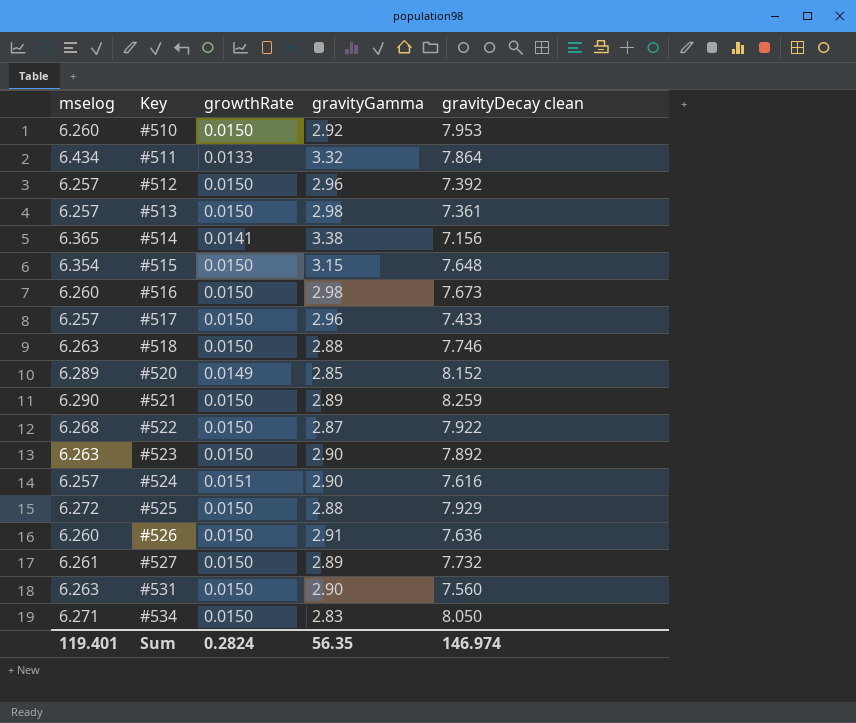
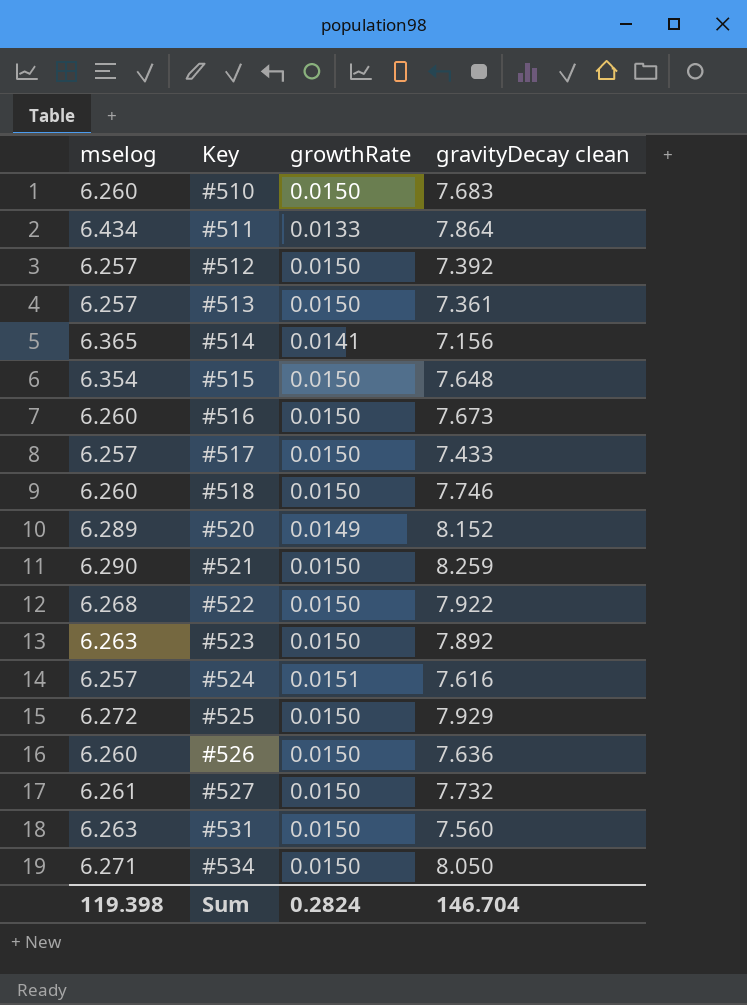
column gravityGamma | position: 4 -> none
#510 | gravityDecay clean: 7.953 -> 7.683
#518 | mselog: 6.263 -> 6.260
Sum | mselog: 119.401 -> 119.398
Sum | gravityDecay clean: 146.974 -> 146.704

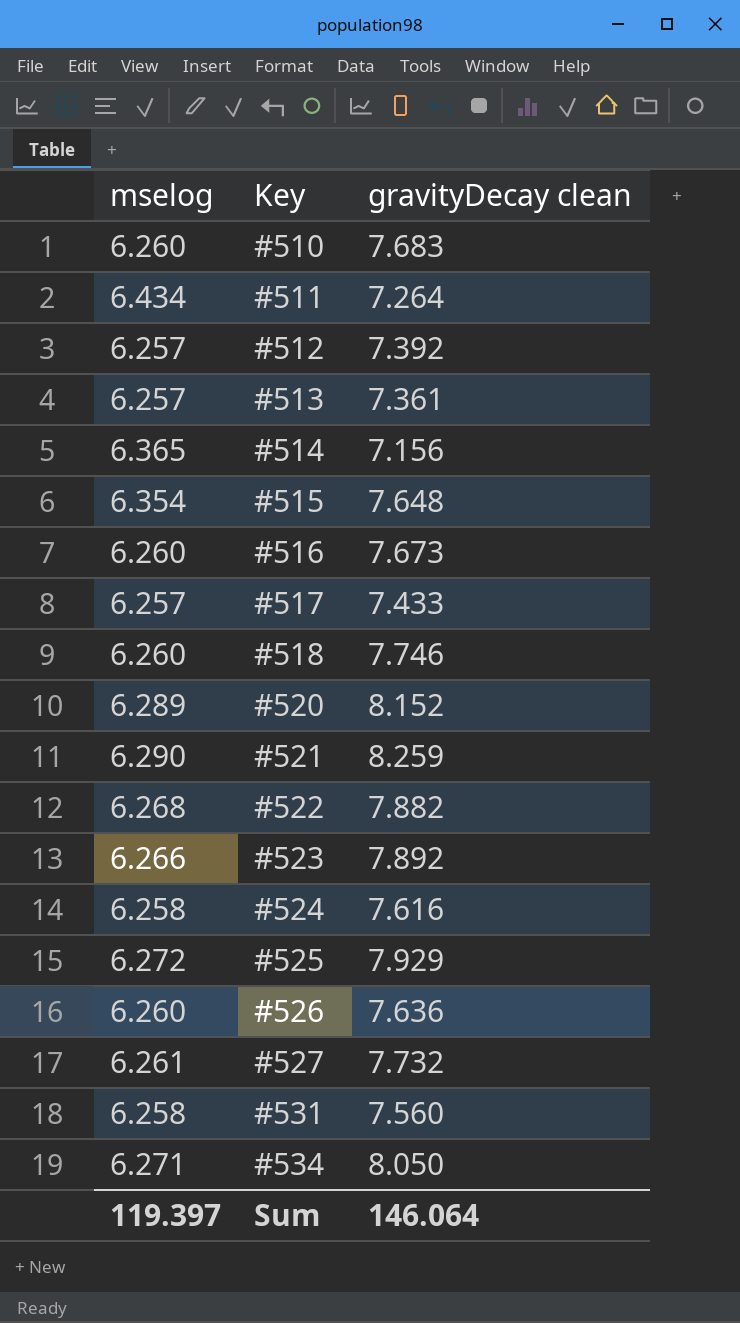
column growthRate | position: 3 -> none
#511 | gravityDecay clean: 7.864 -> 7.264
#522 | gravityDecay clean: 7.922 -> 7.882
#523 | mselog: 6.263 -> 6.266
#524 | mselog: 6.257 -> 6.258
#531 | mselog: 6.263 -> 6.258
Sum | mselog: 119.398 -> 119.397
Sum | gravityDecay clean: 146.704 -> 146.064

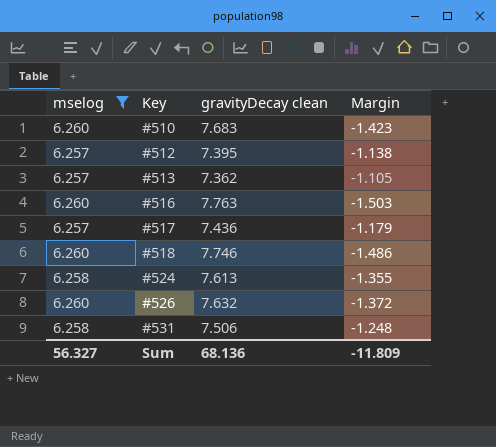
filter: none -> mselog <= 6.260
column Margin | formula: none -> [mselog] - [gravityDecay clean]
#512 | gravityDecay clean: 7.392 -> 7.395
#513 | gravityDecay clean: 7.361 -> 7.362
#516 | gravityDecay clean: 7.673 -> 7.763
#517 | gravityDecay clean: 7.433 -> 7.436
#524 | gravityDecay clean: 7.616 -> 7.613
#526 | gravityDecay clean: 7.636 -> 7.632
#531 | gravityDecay clean: 7.560 -> 7.506
Sum | mselog: 119.397 -> 56.327
Sum | gravityDecay clean: 146.064 -> 68.136

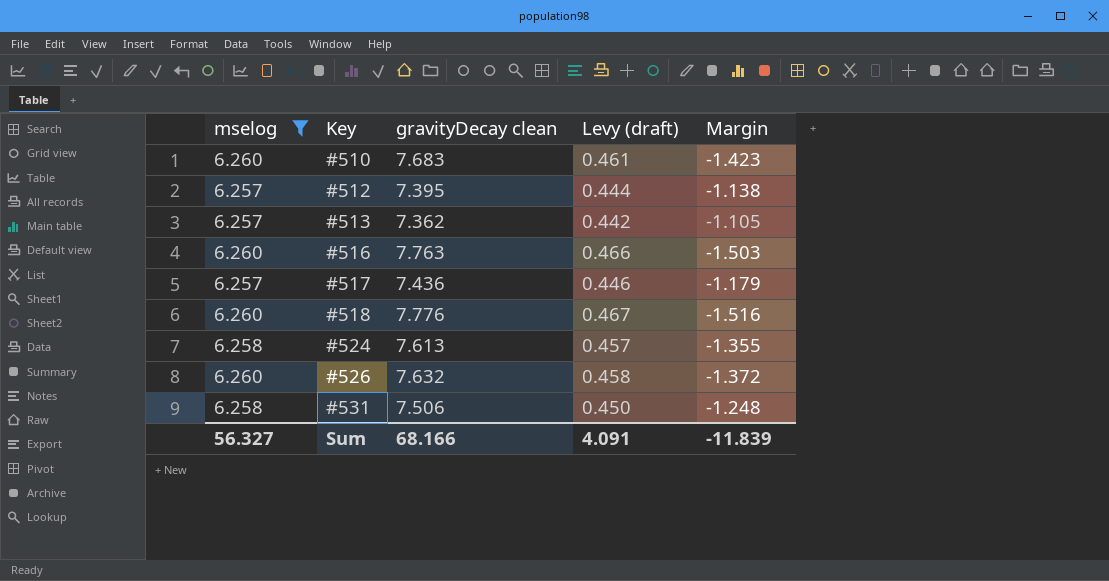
column Levy (draft) | formula: none -> [gravityDecay clean] * 0.06
#518 | gravityDecay clean: 7.746 -> 7.776
#518 | Margin: -1.486 -> -1.516
Sum | gravityDecay clean: 68.136 -> 68.166
Sum | Margin: -11.809 -> -11.839

